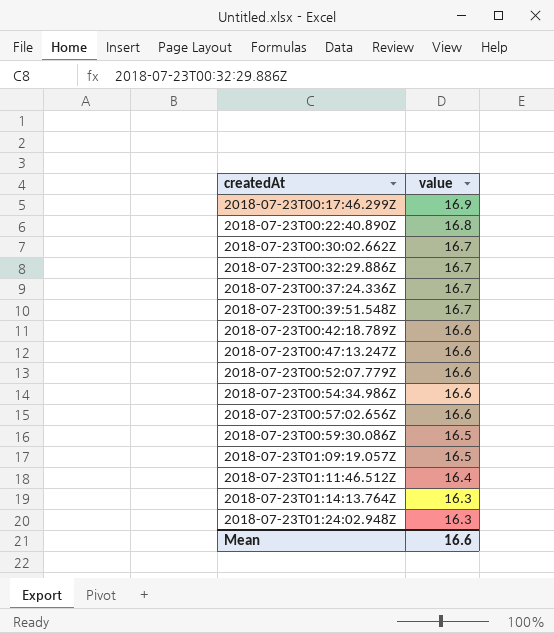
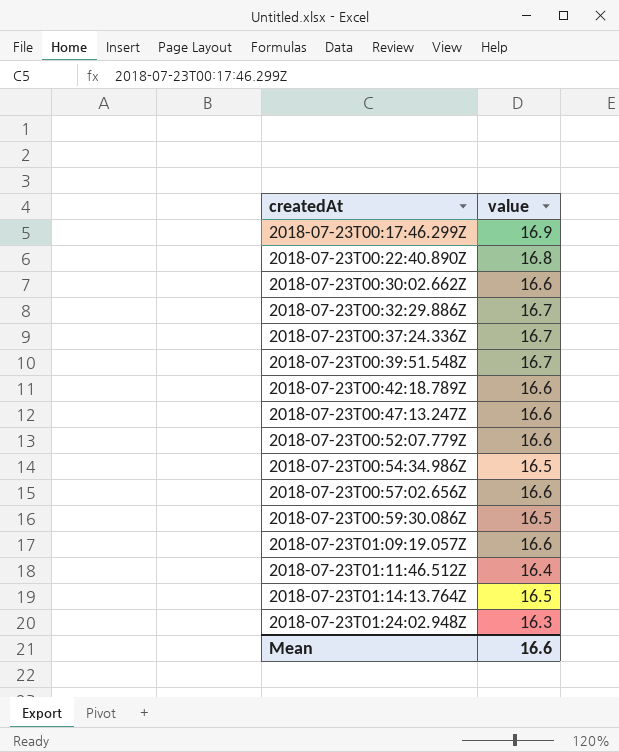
2018-07-23T00:30:02.662Z | value: 16.7 -> 16.6
2018-07-23T00:54:34.986Z | value: 16.6 -> 16.5
2018-07-23T01:09:19.057Z | value: 16.5 -> 16.6
2018-07-23T01:14:13.764Z | value: 16.3 -> 16.5

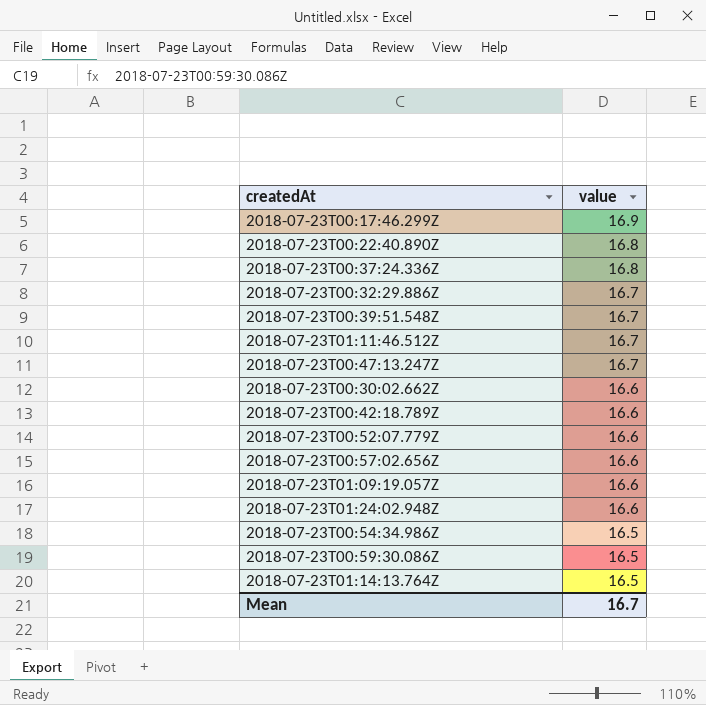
row order: createdAt ascending -> value descending
2018-07-23T00:37:24.336Z | value: 16.7 -> 16.8
2018-07-23T01:11:46.512Z | value: 16.4 -> 16.7
2018-07-23T00:47:13.247Z | value: 16.6 -> 16.7
2018-07-23T01:24:02.948Z | value: 16.3 -> 16.6
Mean | value: 16.6 -> 16.7

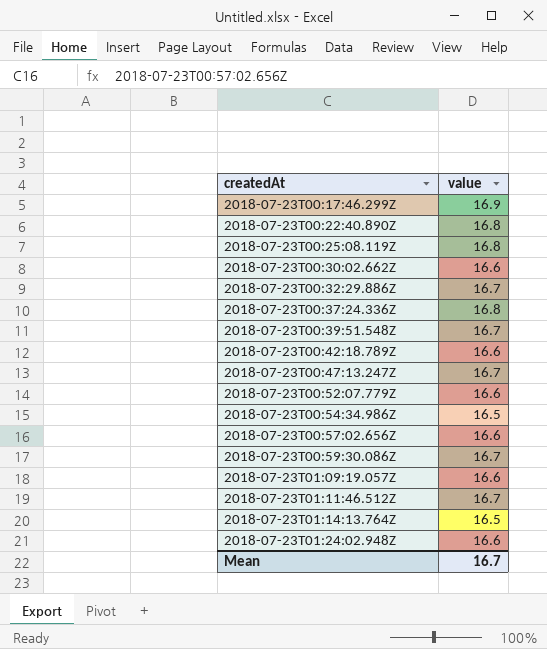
row order: value descending -> createdAt ascending
row 2018-07-23T00:25:08.119Z: none -> 16.8
2018-07-23T00:59:30.086Z | value: 16.5 -> 16.7

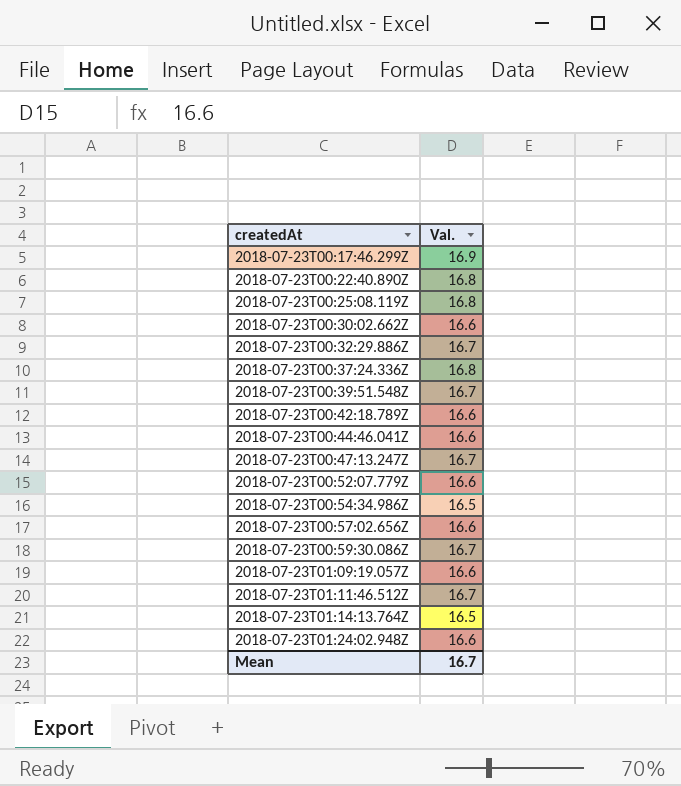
column name: value -> Val.
row 2018-07-23T00:44:46.041Z: none -> 16.6

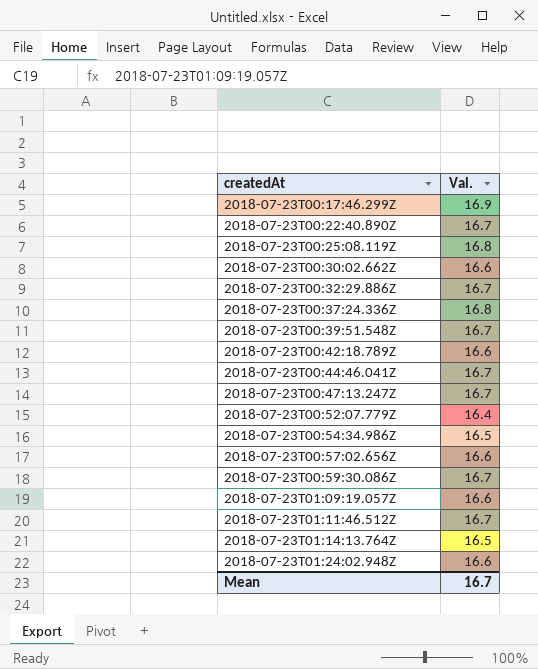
2018-07-23T00:22:40.890Z | Val.: 16.8 -> 16.7
2018-07-23T00:44:46.041Z | Val.: 16.6 -> 16.7
2018-07-23T00:52:07.779Z | Val.: 16.6 -> 16.4

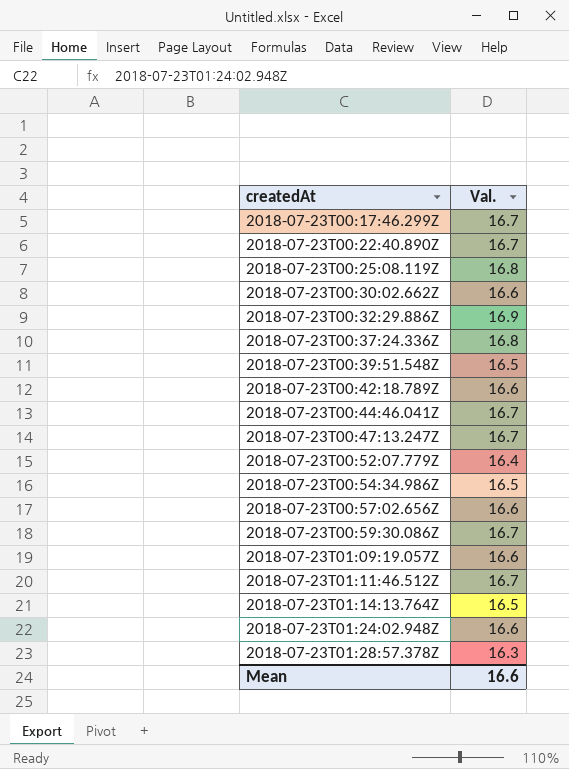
2018-07-23T00:17:46.299Z | Val.: 16.9 -> 16.7
2018-07-23T00:32:29.886Z | Val.: 16.7 -> 16.9
2018-07-23T00:39:51.548Z | Val.: 16.7 -> 16.5
row 2018-07-23T01:28:57.378Z: none -> 16.3
Mean | Val.: 16.7 -> 16.6

